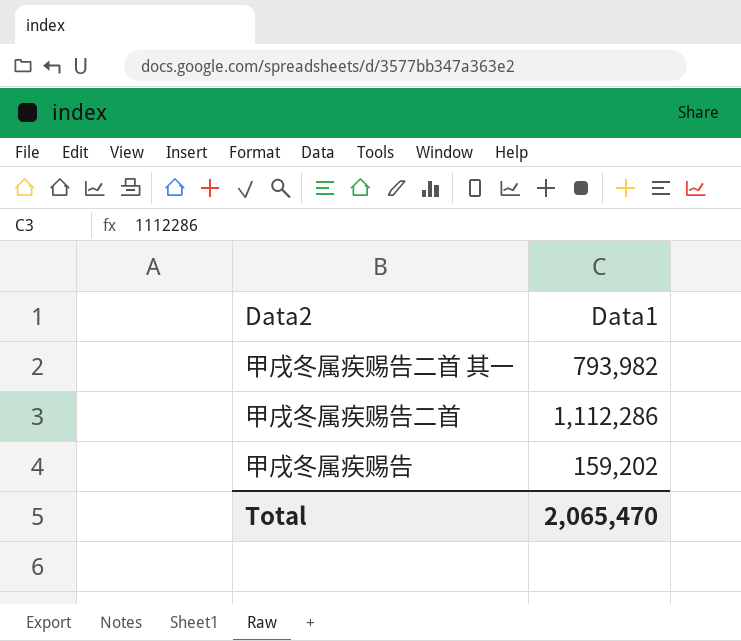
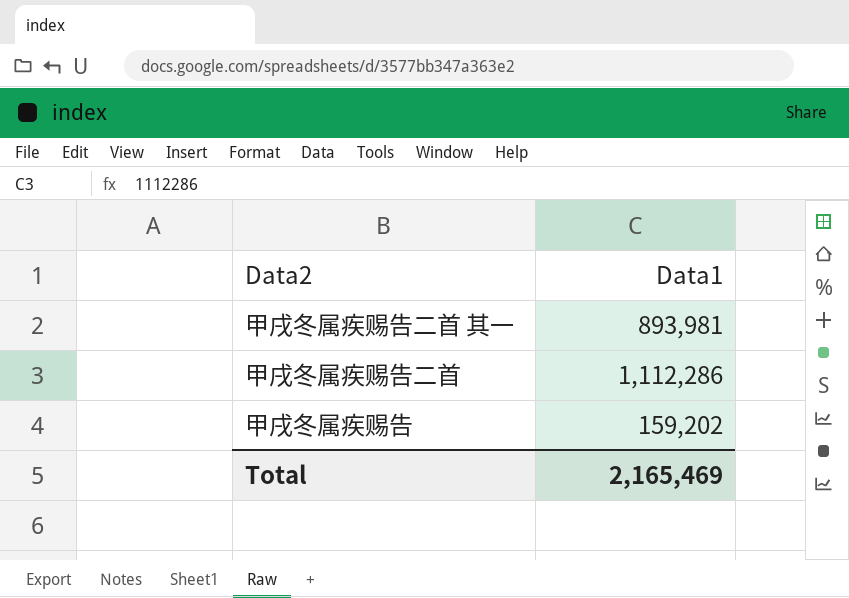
甲戌冬属疾赐告二首 其一 | Data1: 793,982 -> 893,981
Total | Data1: 2,065,470 -> 2,165,469

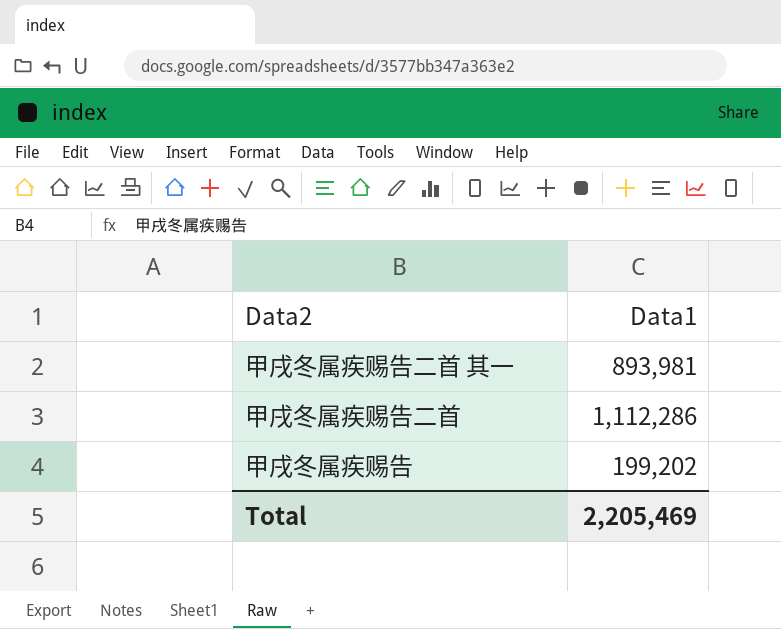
甲戌冬属疾赐告 | Data1: 159,202 -> 199,202
Total | Data1: 2,165,469 -> 2,205,469

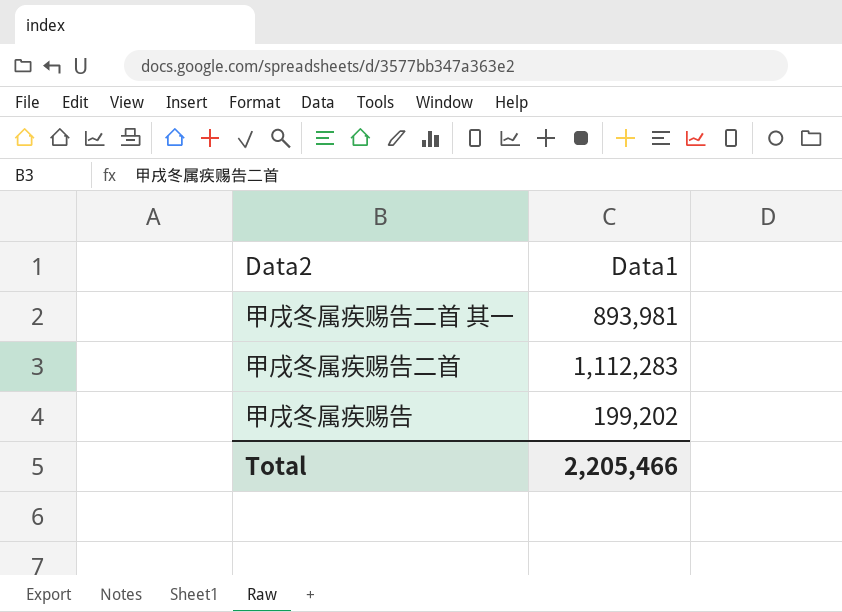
甲戌冬属疾赐告二首 | Data1: 1,112,286 -> 1,112,283
Total | Data1: 2,205,469 -> 2,205,466

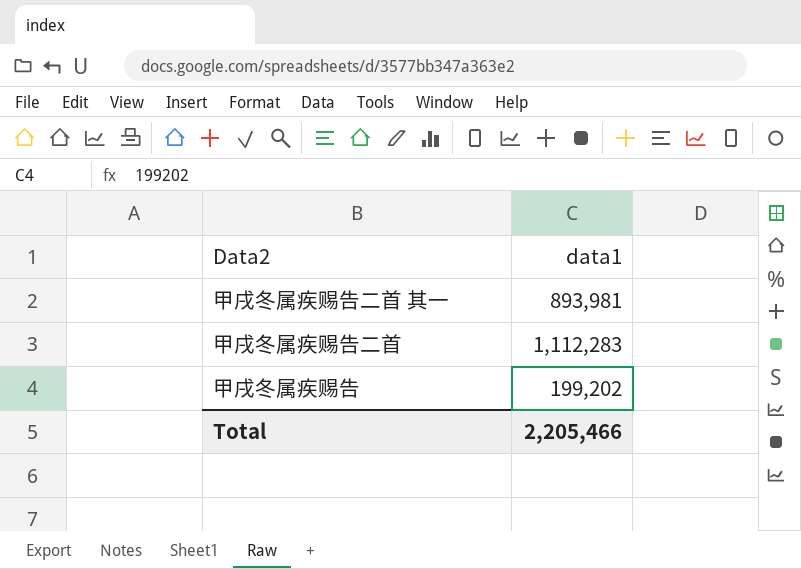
column name: Data1 -> data1

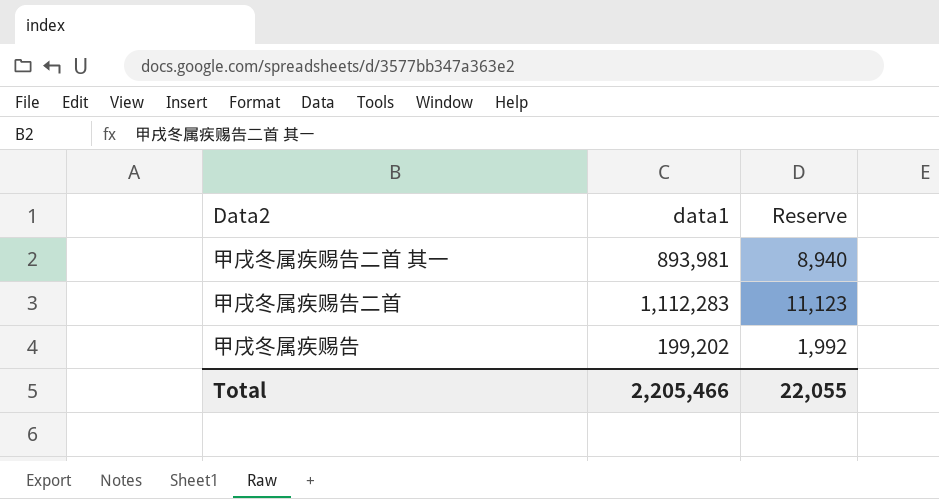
column Reserve | formula: none -> [data1] * 0.01

